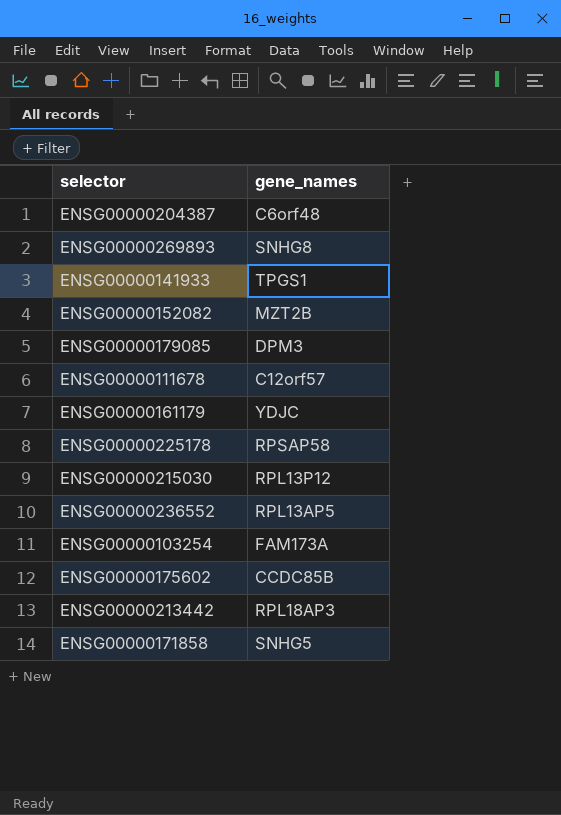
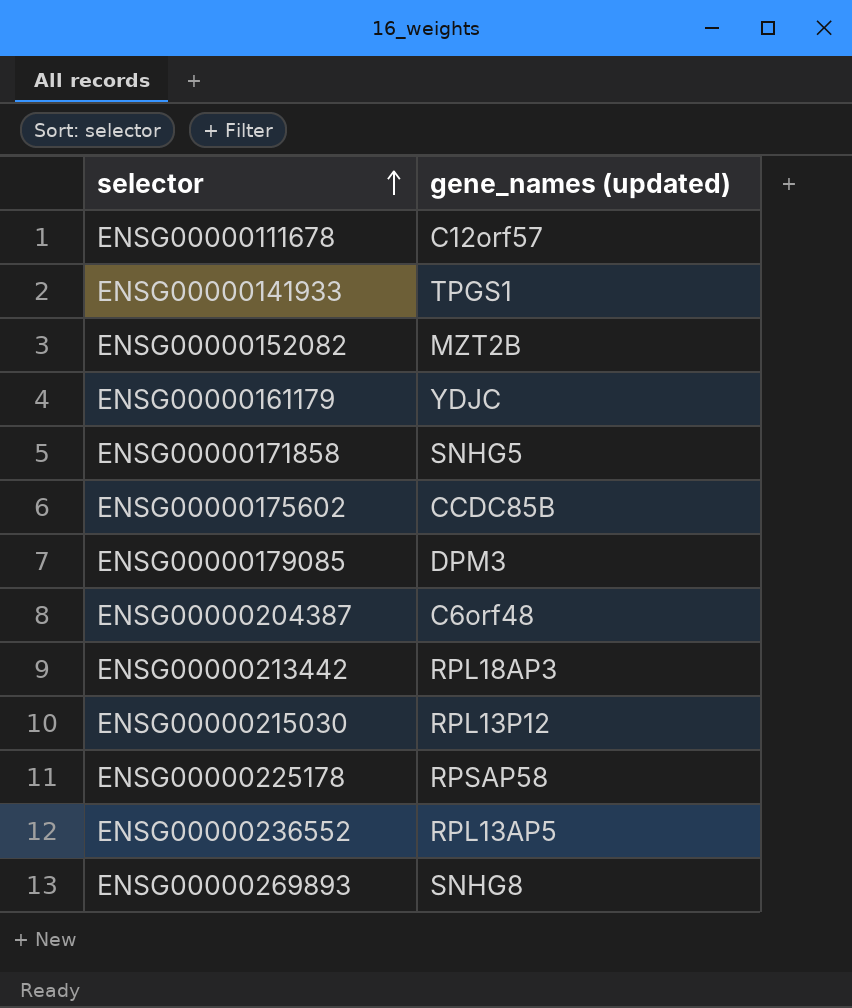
row order: none -> selector ascending
column name: gene_names -> gene_names (updated)
row ENSG00000103254: FAM173A -> none

